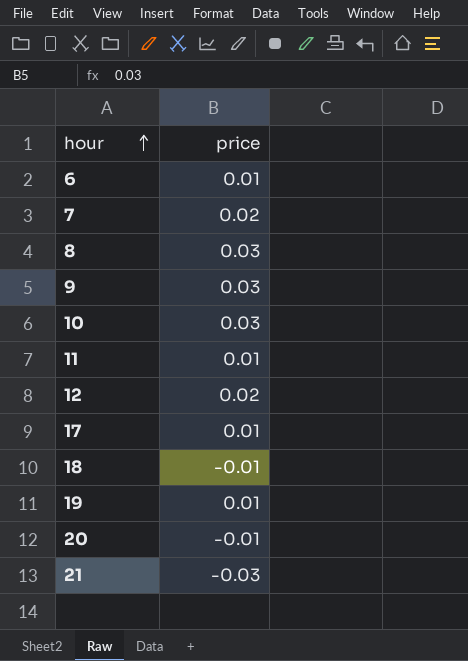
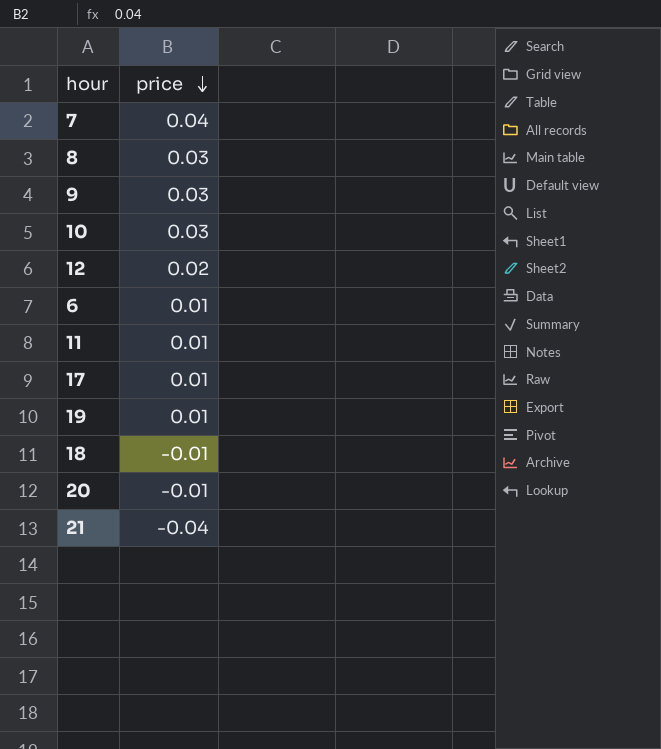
row order: hour ascending -> price descending
7 | price: 0.02 -> 0.04
21 | price: -0.03 -> -0.04

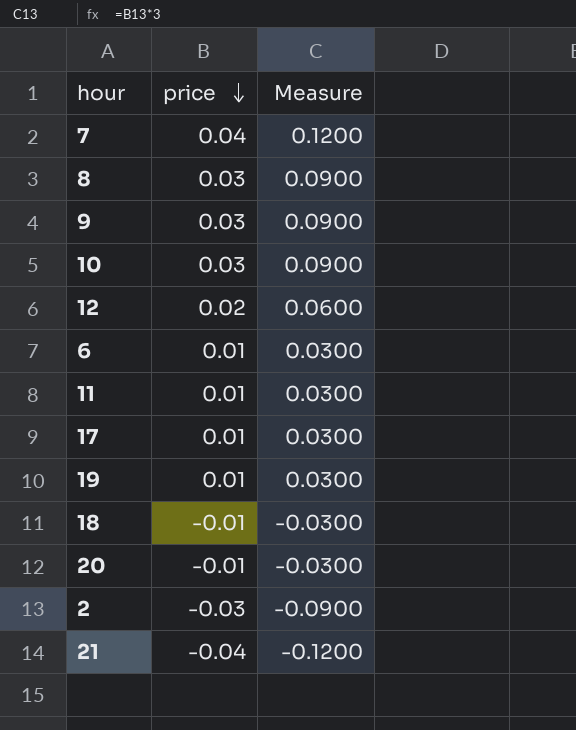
column Measure | formula: none -> [price] * 3
row 2: none -> -0.03 | -0.0900

